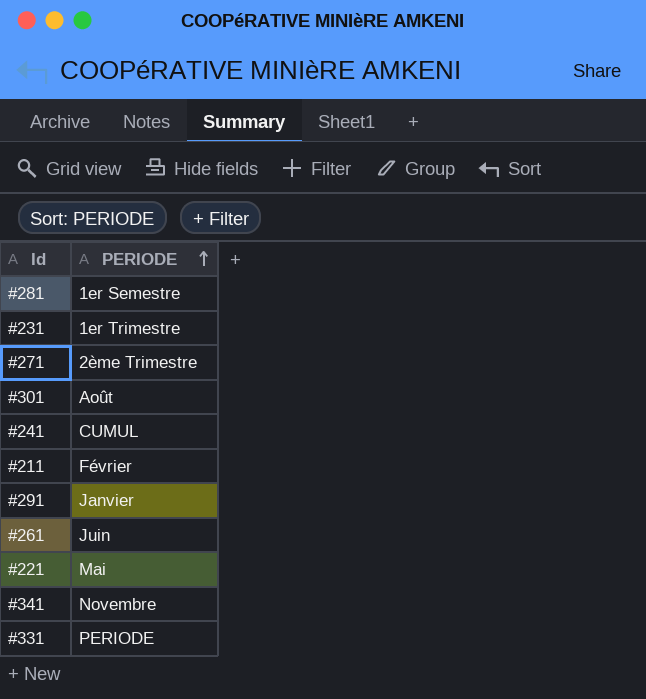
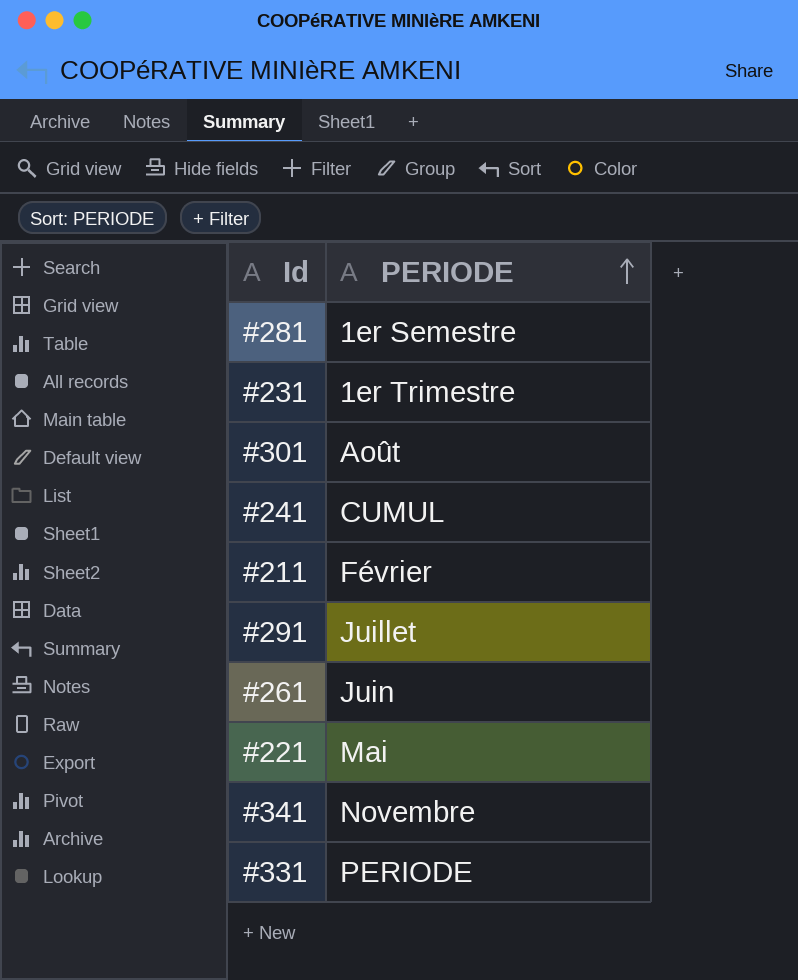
row #271: 2ème Trimestre -> none
#291 | PERIODE: Janvier -> Juillet

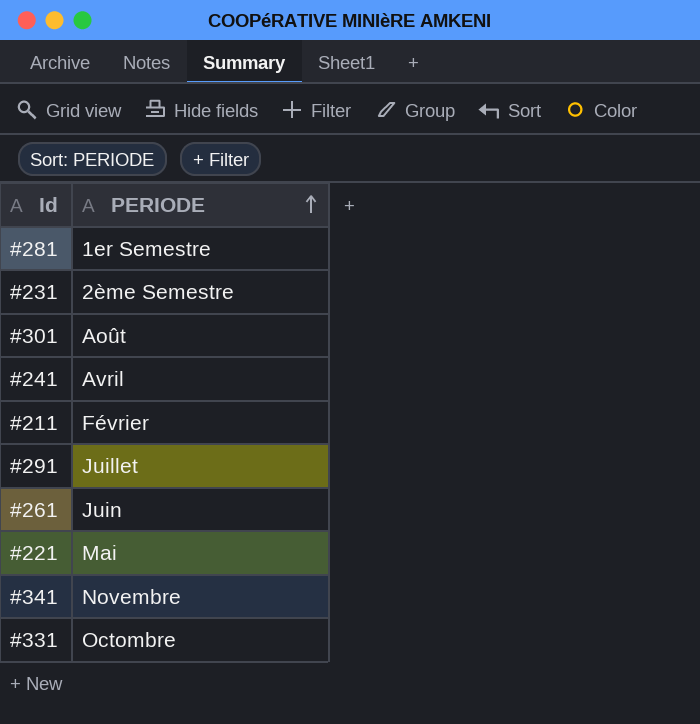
#231 | PERIODE: 1er Trimestre -> 2ème Semestre
#241 | PERIODE: CUMUL -> Avril
#331 | PERIODE: PERIODE -> Octombre

